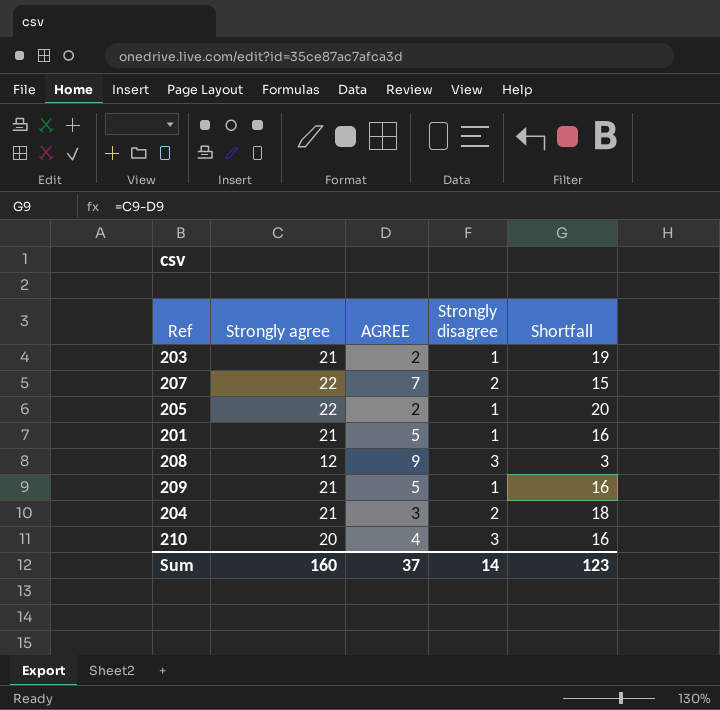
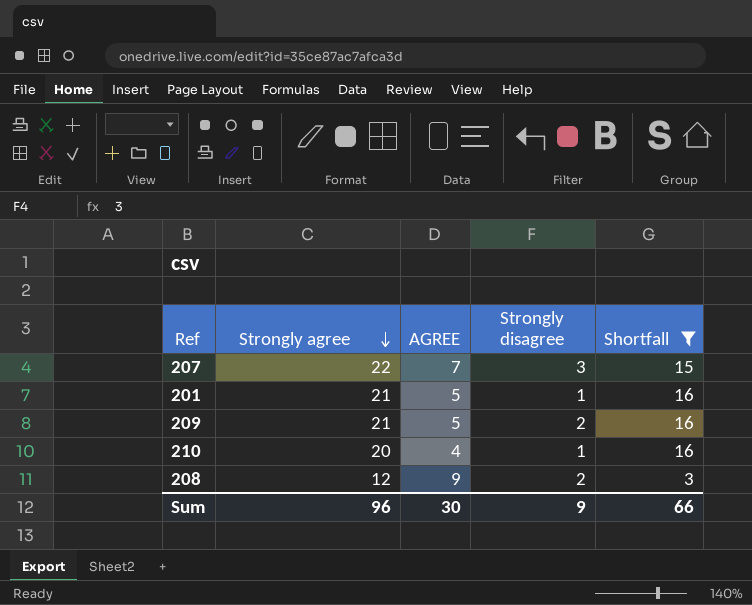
filter: none -> Shortfall <= 16
row order: none -> Strongly agree descending
207 | Strongly disagree: 2 -> 3
209 | Strongly disagree: 1 -> 2
210 | Strongly disagree: 3 -> 1
208 | Strongly disagree: 3 -> 2
Sum | Strongly agree: 160 -> 96
Sum | AGREE: 37 -> 30
Sum | Strongly disagree: 14 -> 9
Sum | Shortfall: 123 -> 66

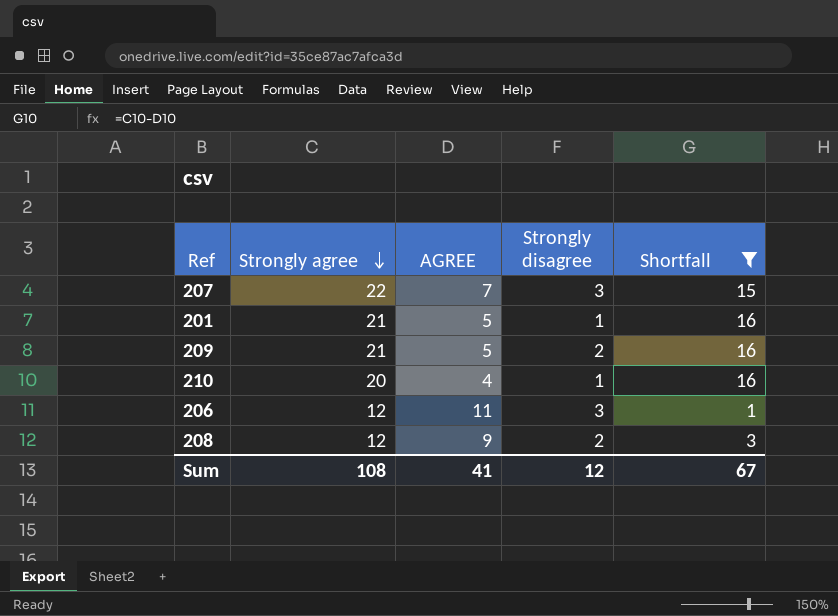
row 206: none -> 12 | 11 | 3 | 1
Sum | Strongly agree: 96 -> 108
Sum | AGREE: 30 -> 41
Sum | Strongly disagree: 9 -> 12
Sum | Shortfall: 66 -> 67

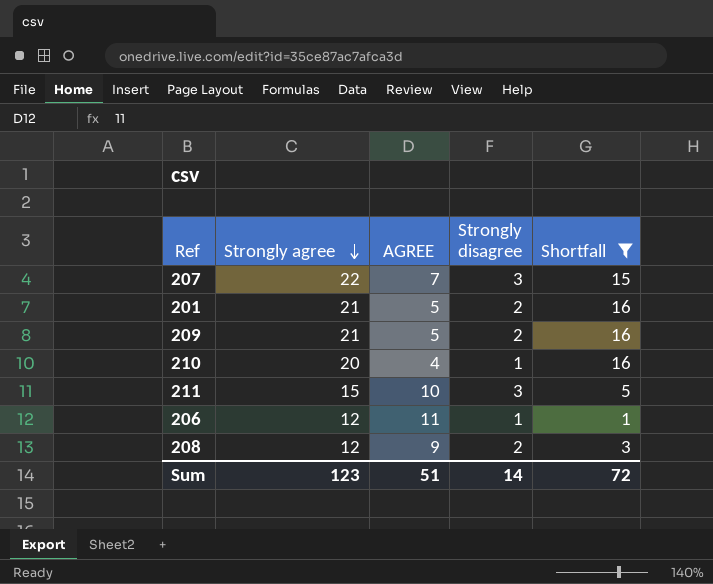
201 | Strongly disagree: 1 -> 2
row 211: none -> 15 | 10 | 3 | 5
206 | Strongly disagree: 3 -> 1
Sum | Strongly agree: 108 -> 123
Sum | AGREE: 41 -> 51
Sum | Strongly disagree: 12 -> 14
Sum | Shortfall: 67 -> 72

